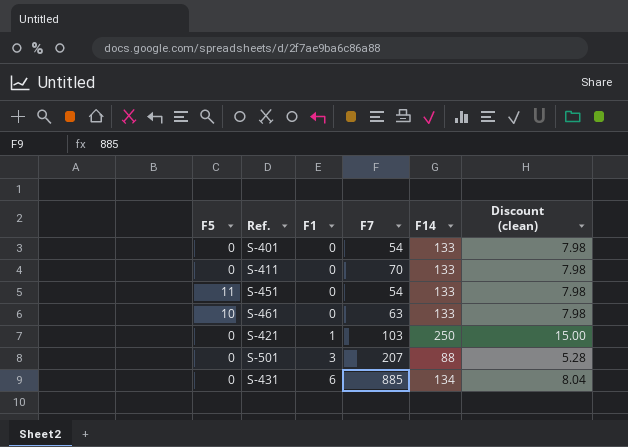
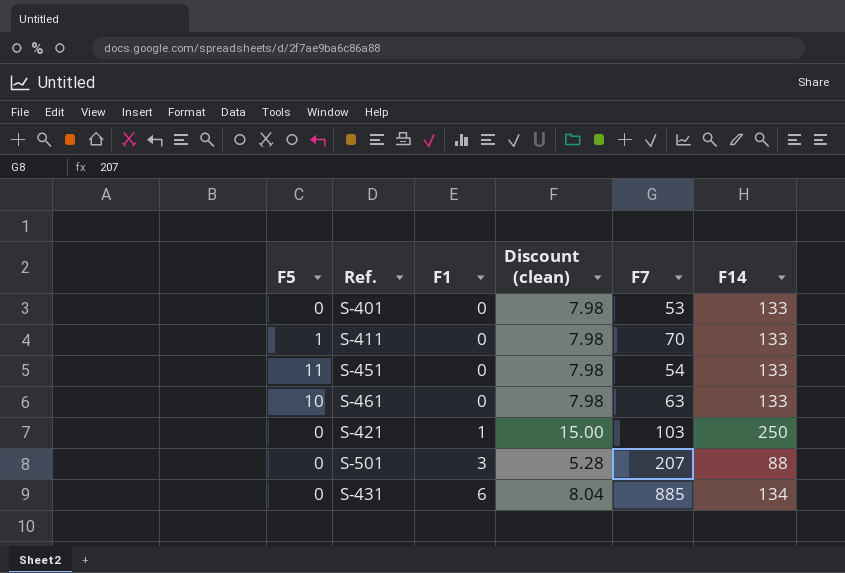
column Discount (clean) | position: 6 -> 4
S-401 | F7: 54 -> 53
S-411 | F5: 0 -> 1

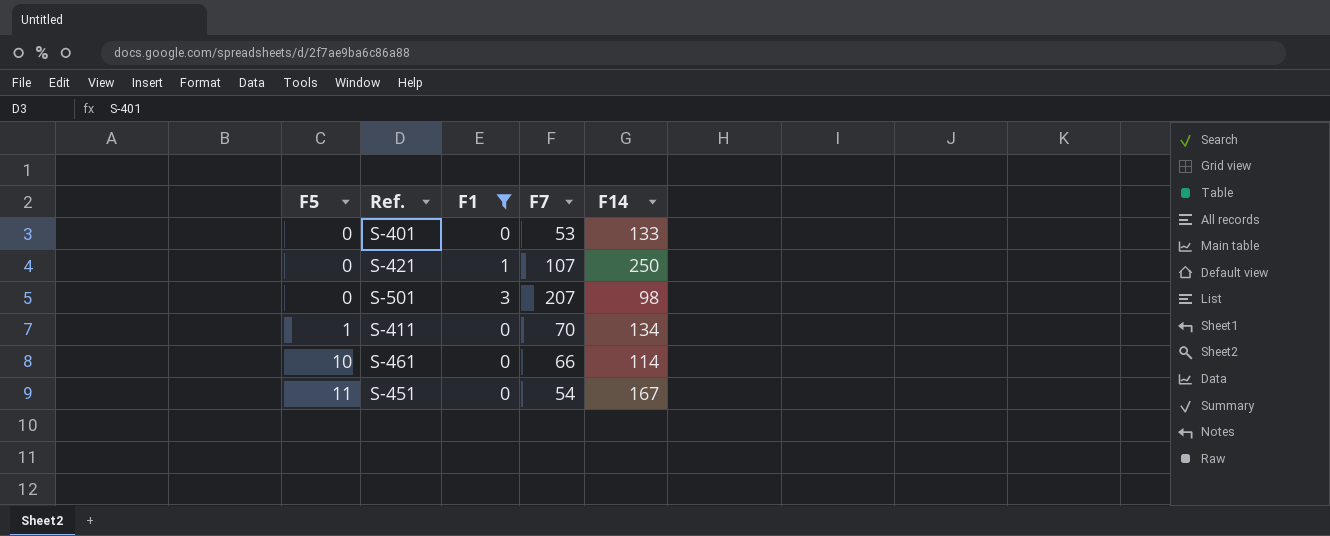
filter: none -> F1 != 6
row order: F1 ascending -> F5 ascending
column Discount (clean) | formula: [F14] * 0.06 -> none
S-421 | F7: 103 -> 107
S-501 | F14: 88 -> 98
S-411 | F14: 133 -> 134
S-461 | F7: 63 -> 66
S-461 | F14: 133 -> 114
S-451 | F14: 133 -> 167

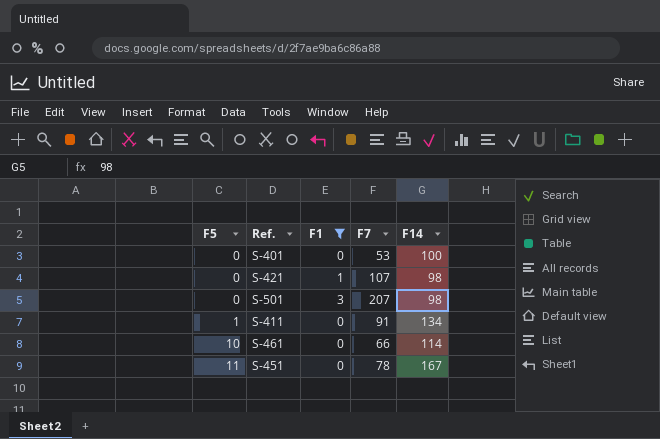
S-401 | F14: 133 -> 100
S-421 | F14: 250 -> 98
S-411 | F7: 70 -> 91
S-451 | F7: 54 -> 78

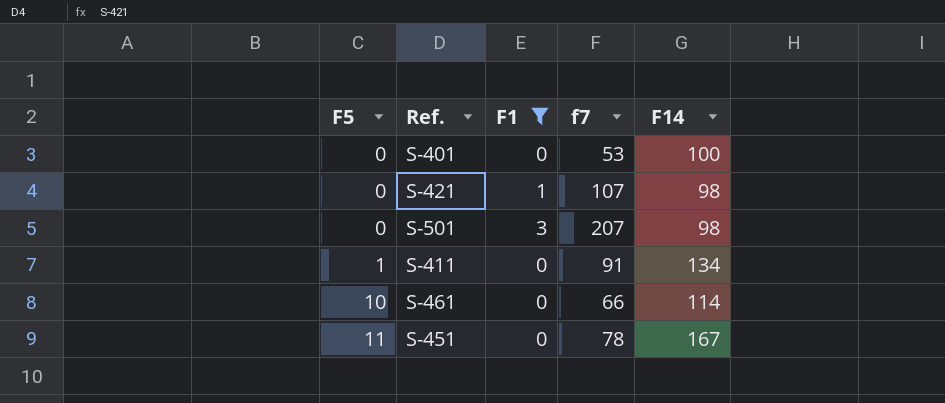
column name: F7 -> f7

